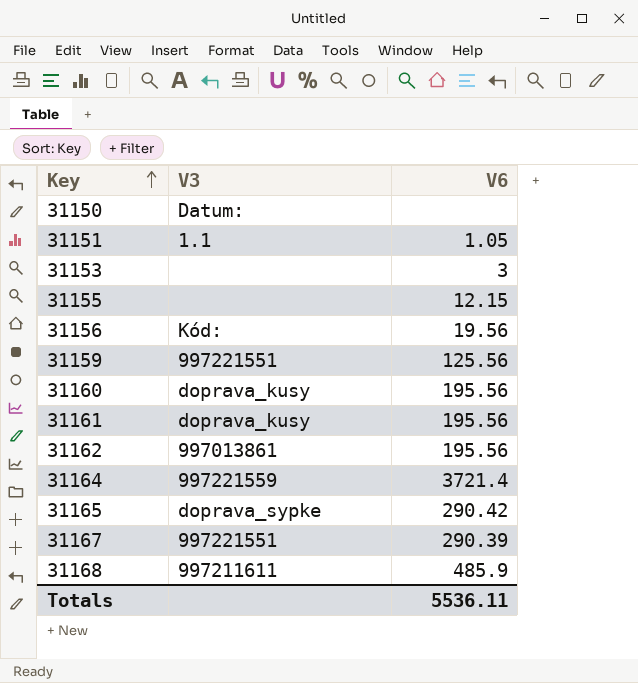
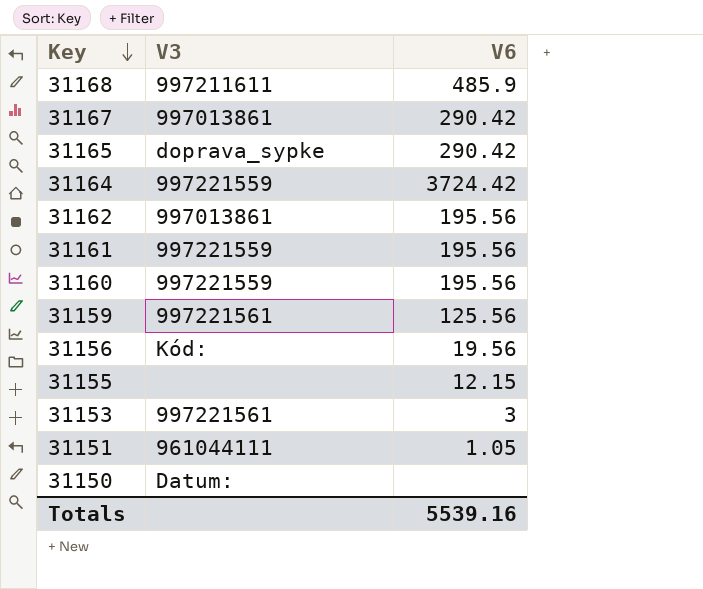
row order: Key ascending -> Key descending
31167 | V3: 997221551 -> 997013861
31167 | V6: 290.39 -> 290.42
31164 | V6: 3721.4 -> 3724.42
31161 | V3: doprava_kusy -> 997221559
31160 | V3: doprava_kusy -> 997221559
31159 | V3: 997221551 -> 997221561
31153 | V3: none -> 997221561
31151 | V3: 1.1 -> 961044111
Totals | V6: 5536.11 -> 5539.16

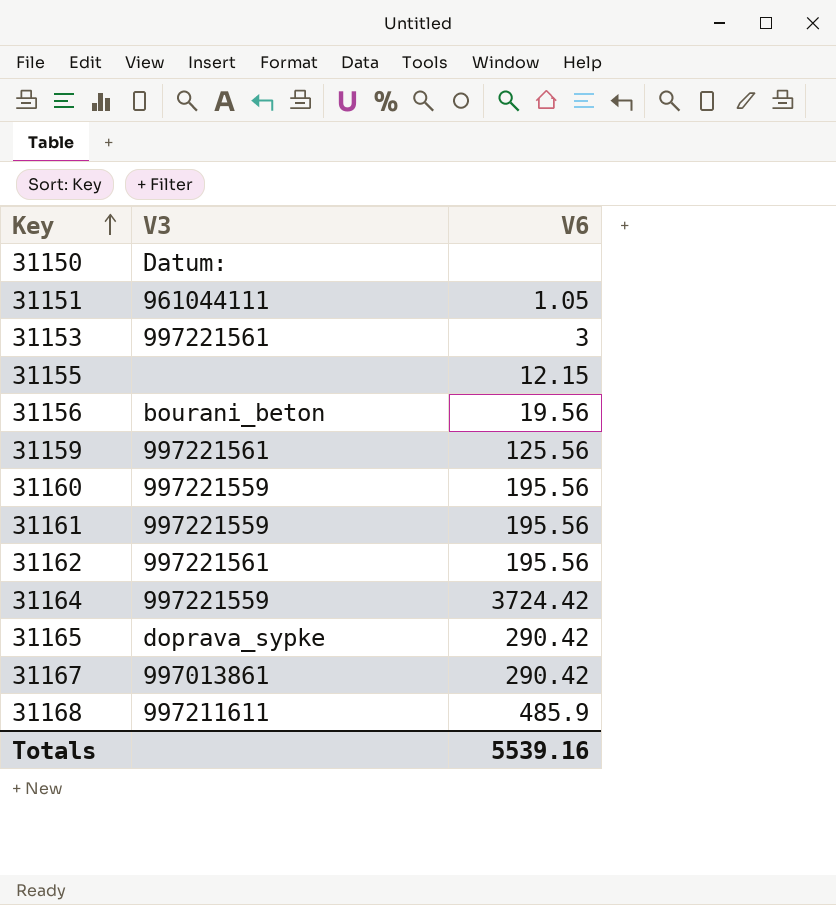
row order: Key descending -> Key ascending
31156 | V3: Kód: -> bourani_beton
31162 | V3: 997013861 -> 997221561

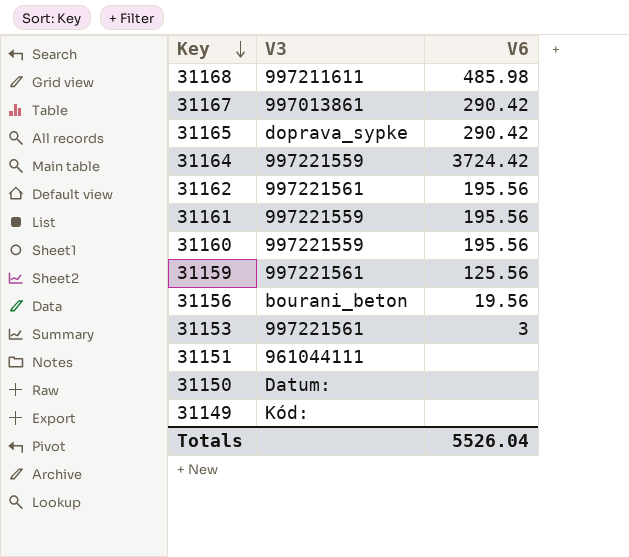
row order: Key ascending -> Key descending
row 31155: none | 12.15 -> none
31168 | V6: 485.9 -> 485.98
31151 | V6: 1.05 -> none
row 31149: none -> Kód: | none
Totals | V6: 5539.16 -> 5526.04

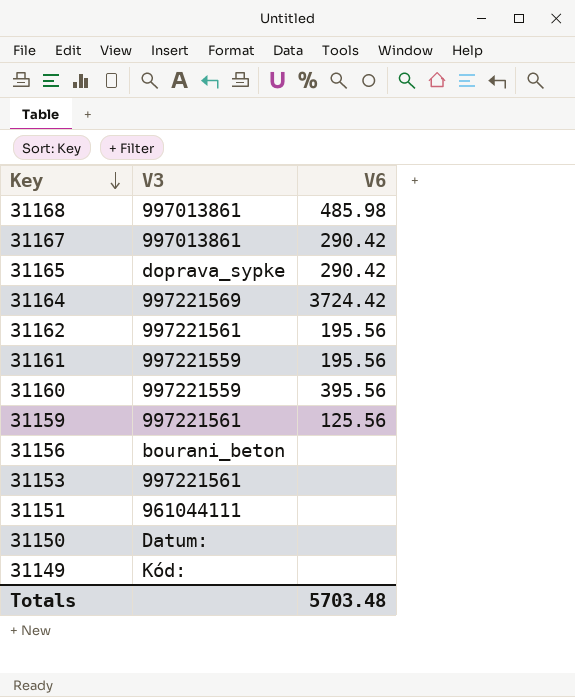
31168 | V3: 997211611 -> 997013861
31164 | V3: 997221559 -> 997221569
31160 | V6: 195.56 -> 395.56
31156 | V6: 19.56 -> none
31153 | V6: 3 -> none
Totals | V6: 5526.04 -> 5703.48

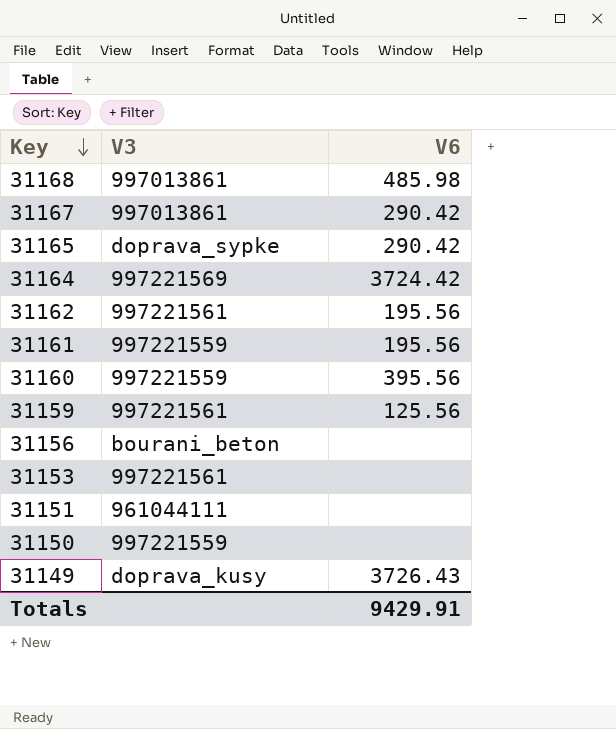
31150 | V3: Datum: -> 997221559
31149 | V3: Kód: -> doprava_kusy
31149 | V6: none -> 3726.43
Totals | V6: 5703.48 -> 9429.91

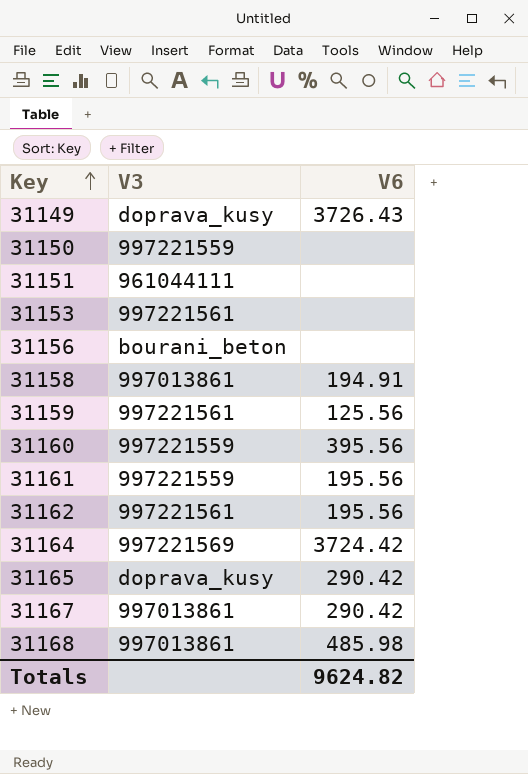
row order: Key descending -> Key ascending
row 31158: none -> 997013861 | 194.91
31165 | V3: doprava_sypke -> doprava_kusy
Totals | V6: 9429.91 -> 9624.82

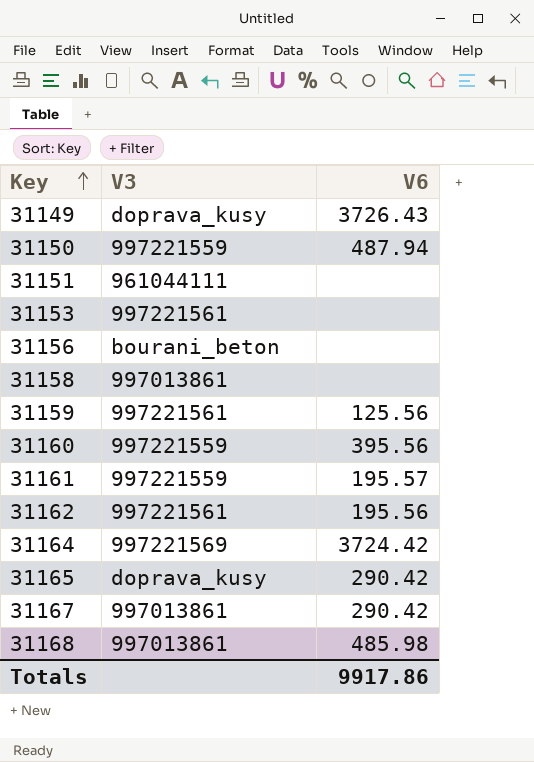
31150 | V6: none -> 487.94
31158 | V6: 194.91 -> none
31161 | V6: 195.56 -> 195.57
Totals | V6: 9624.82 -> 9917.86

